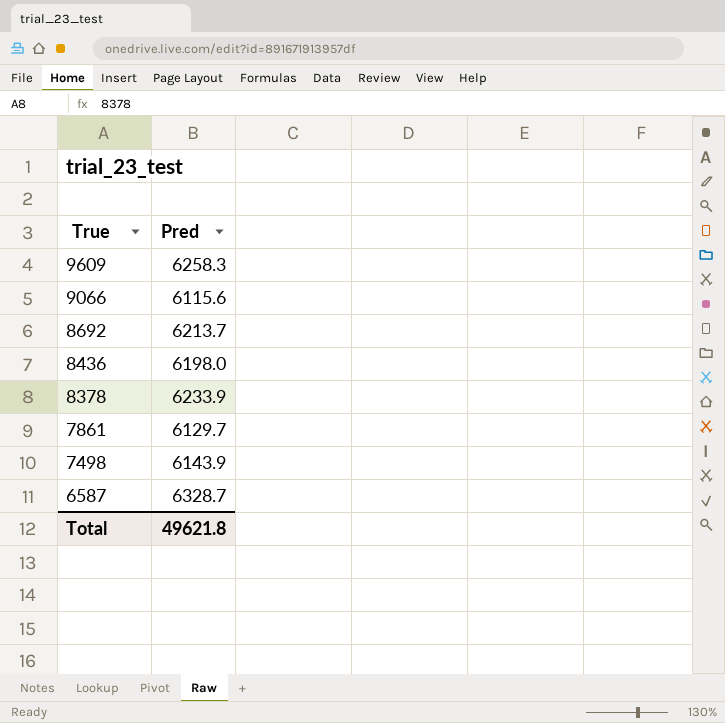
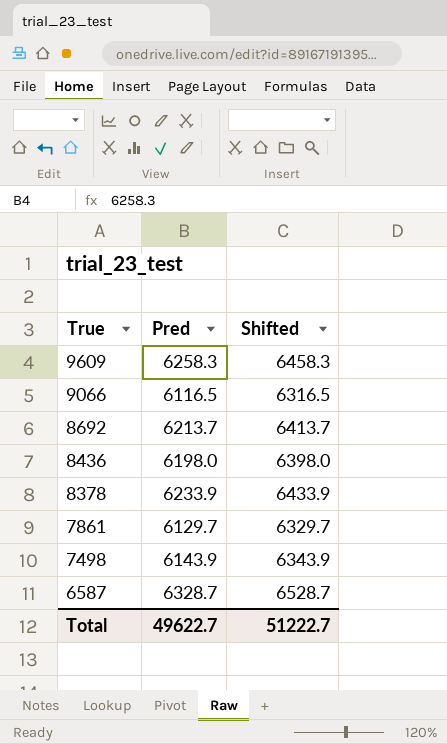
column Shifted | formula: none -> [Pred] + 200
9066 | Pred: 6115.6 -> 6116.5
Total | Pred: 49621.8 -> 49622.7

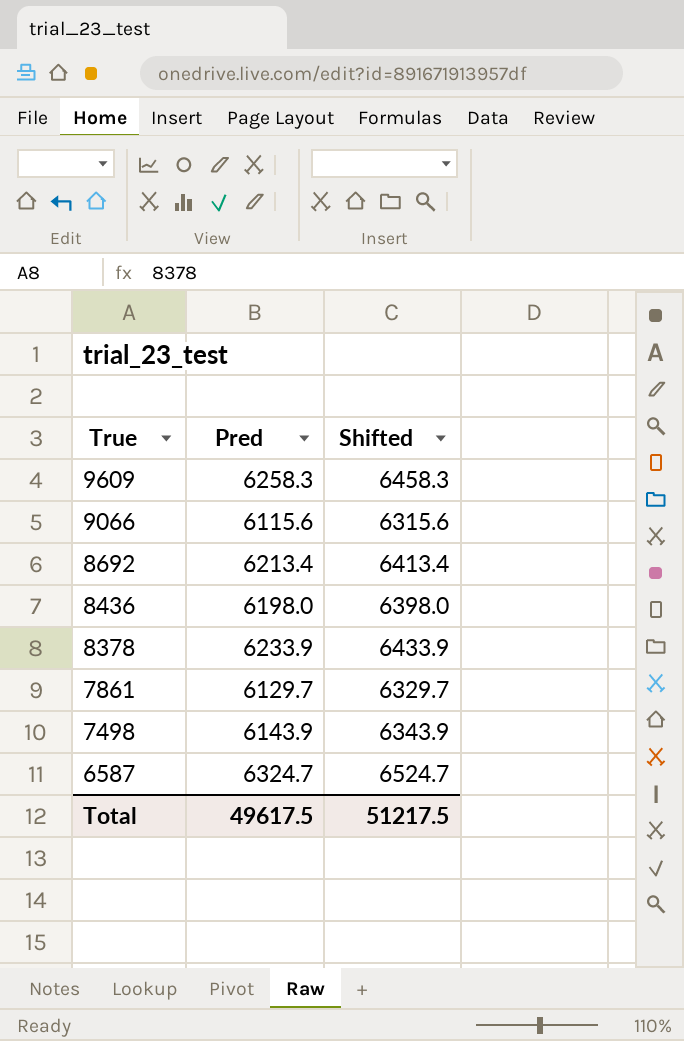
9066 | Pred: 6116.5 -> 6115.6
9066 | Shifted: 6316.5 -> 6315.6
8692 | Pred: 6213.7 -> 6213.4
8692 | Shifted: 6413.7 -> 6413.4
6587 | Pred: 6328.7 -> 6324.7
6587 | Shifted: 6528.7 -> 6524.7
Total | Pred: 49622.7 -> 49617.5
Total | Shifted: 51222.7 -> 51217.5

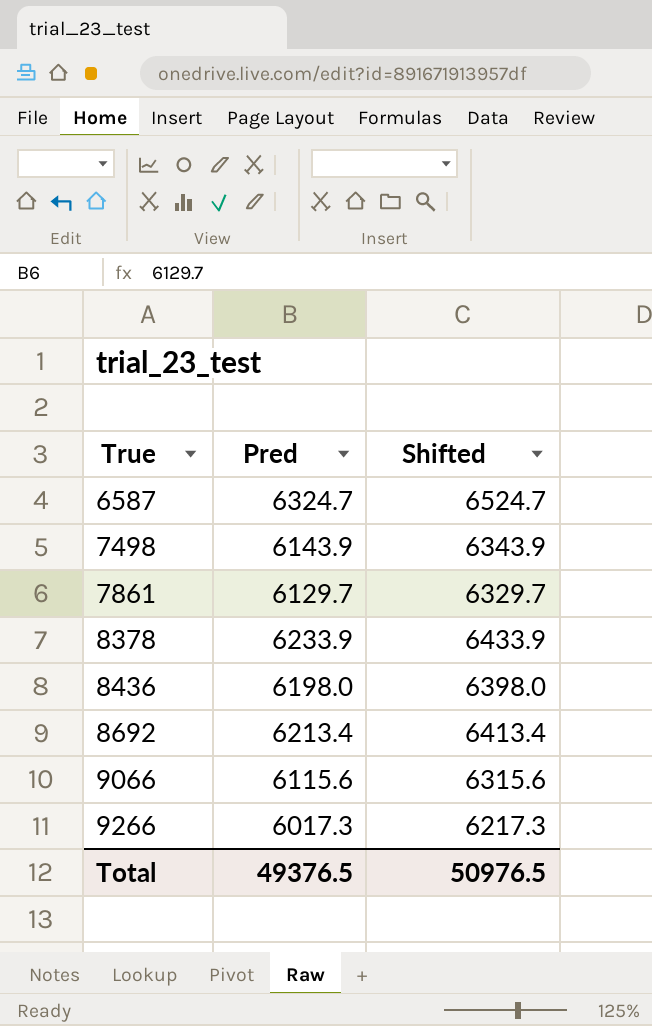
row order: True descending -> True ascending
row 9609: 6258.3 | 6458.3 -> none
row 9266: none -> 6017.3 | 6217.3
Total | Pred: 49617.5 -> 49376.5
Total | Shifted: 51217.5 -> 50976.5

